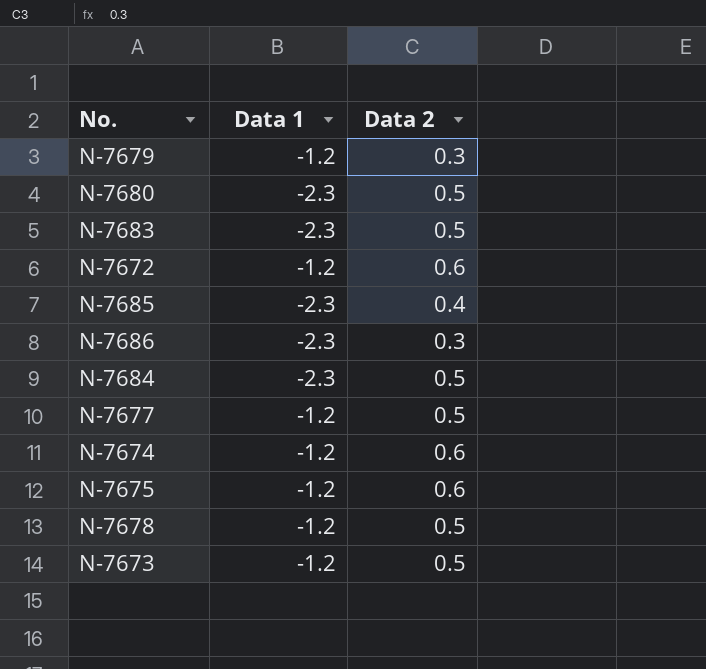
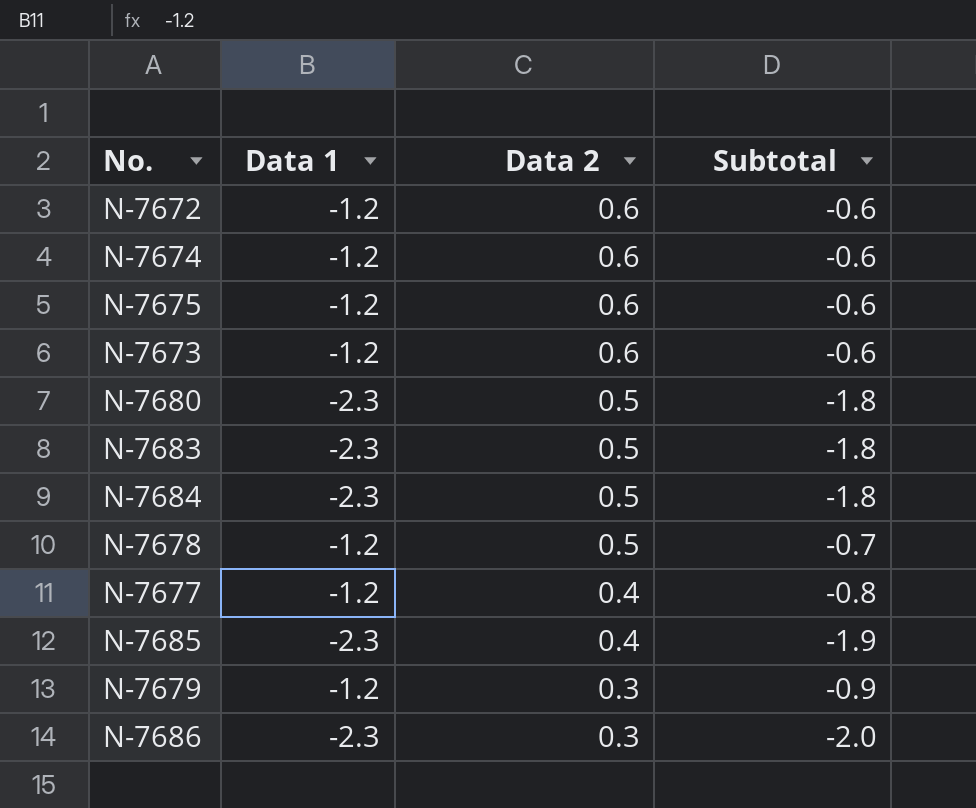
row order: none -> Data 2 descending
column Subtotal | formula: none -> [Data 1] + [Data 2]
N-7673 | Data 2: 0.5 -> 0.6
N-7677 | Data 2: 0.5 -> 0.4

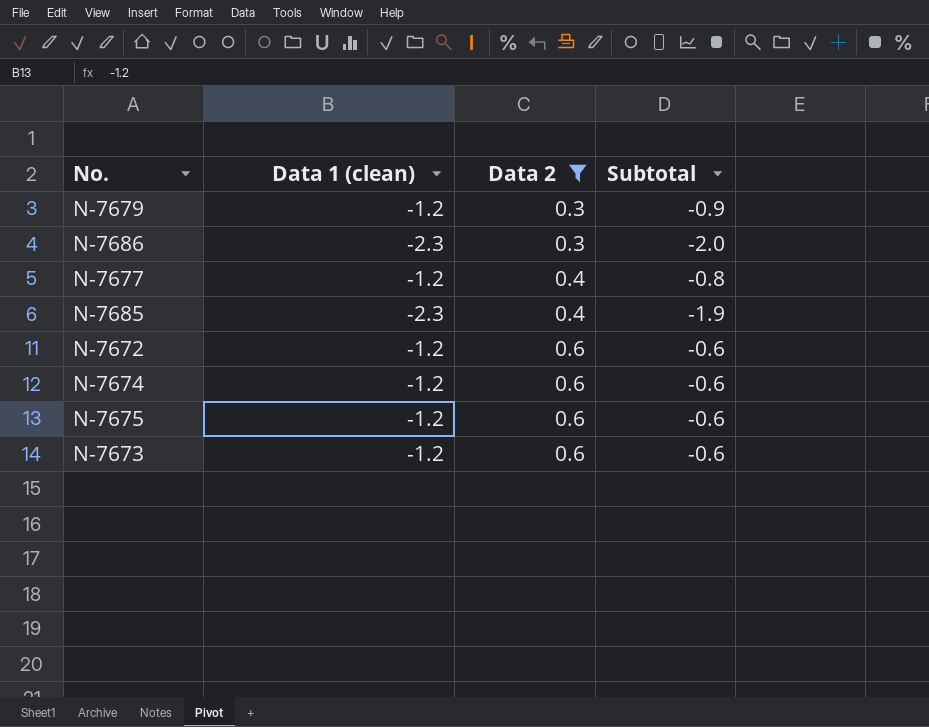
filter: none -> Data 2 != 0.5
row order: Data 2 descending -> Data 2 ascending
column name: Data 1 -> Data 1 (clean)

